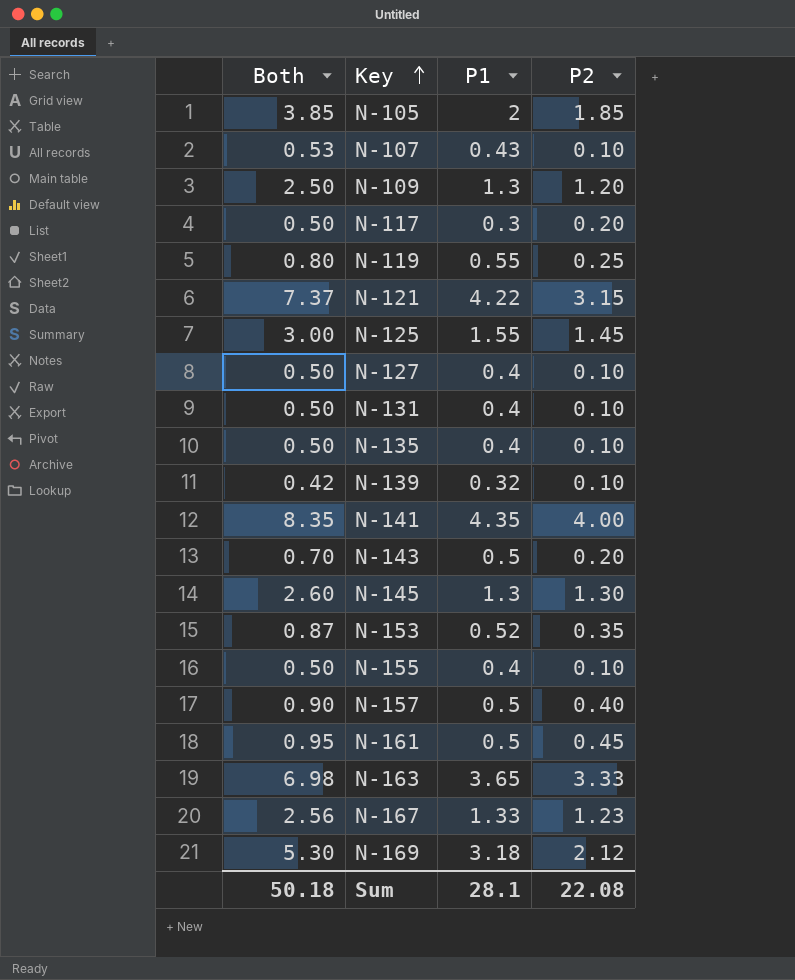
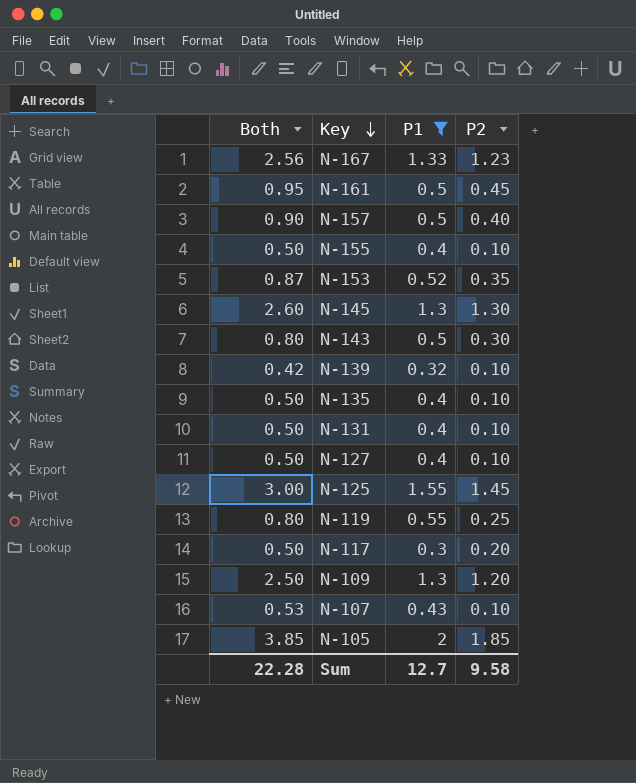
filter: none -> P1 <= 2
row order: Key ascending -> Key descending
N-143 | Both: 0.70 -> 0.80
N-143 | P2: 0.20 -> 0.30
Sum | Both: 50.18 -> 22.28
Sum | P1: 28.1 -> 12.7
Sum | P2: 22.08 -> 9.58

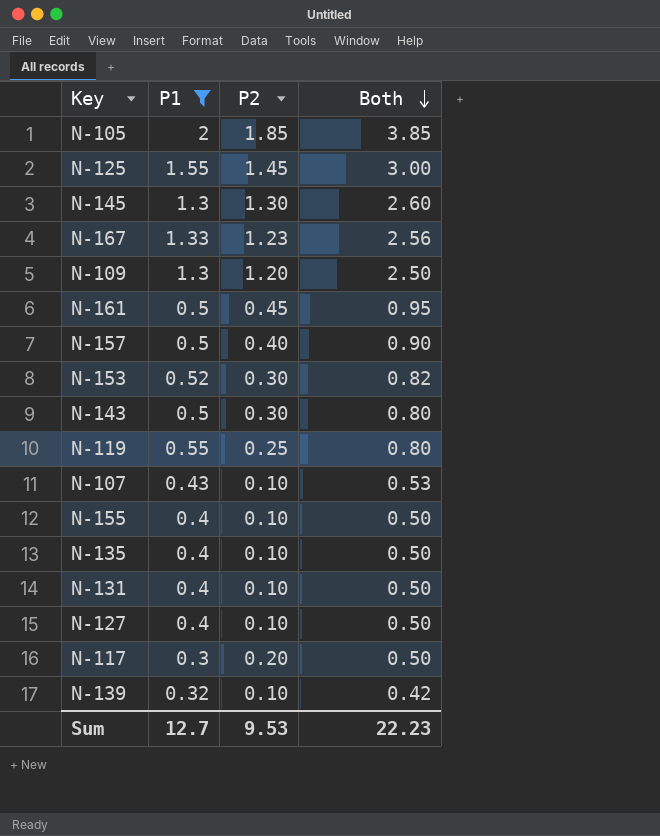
row order: Key descending -> Both descending
column Both | position: 1 -> 4
N-153 | P2: 0.35 -> 0.30
N-153 | Both: 0.87 -> 0.82
Sum | P2: 9.58 -> 9.53
Sum | Both: 22.28 -> 22.23

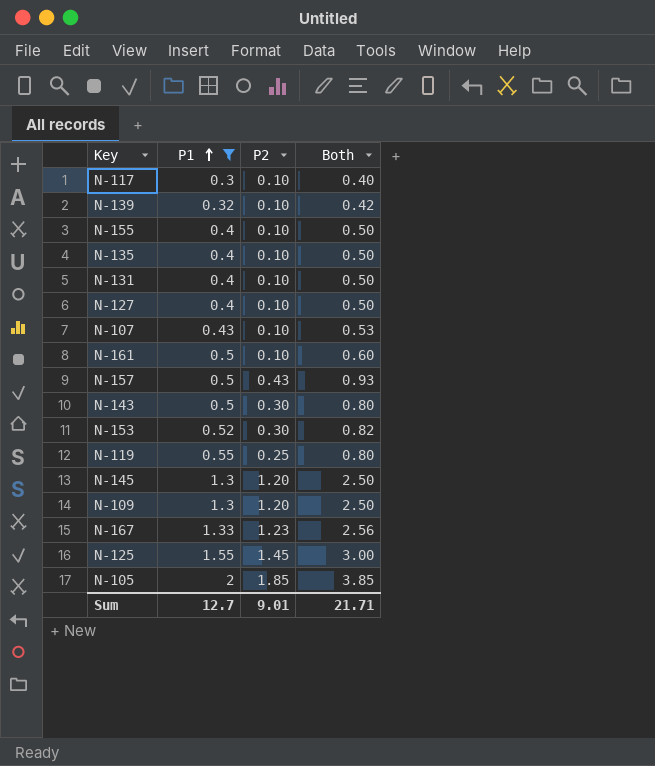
row order: Both descending -> P1 ascending
N-117 | P2: 0.20 -> 0.10
N-117 | Both: 0.50 -> 0.40
N-161 | P2: 0.45 -> 0.10
N-161 | Both: 0.95 -> 0.60
N-157 | P2: 0.40 -> 0.43
N-157 | Both: 0.90 -> 0.93
N-145 | P2: 1.30 -> 1.20
N-145 | Both: 2.60 -> 2.50
Sum | P2: 9.53 -> 9.01
Sum | Both: 22.23 -> 21.71

